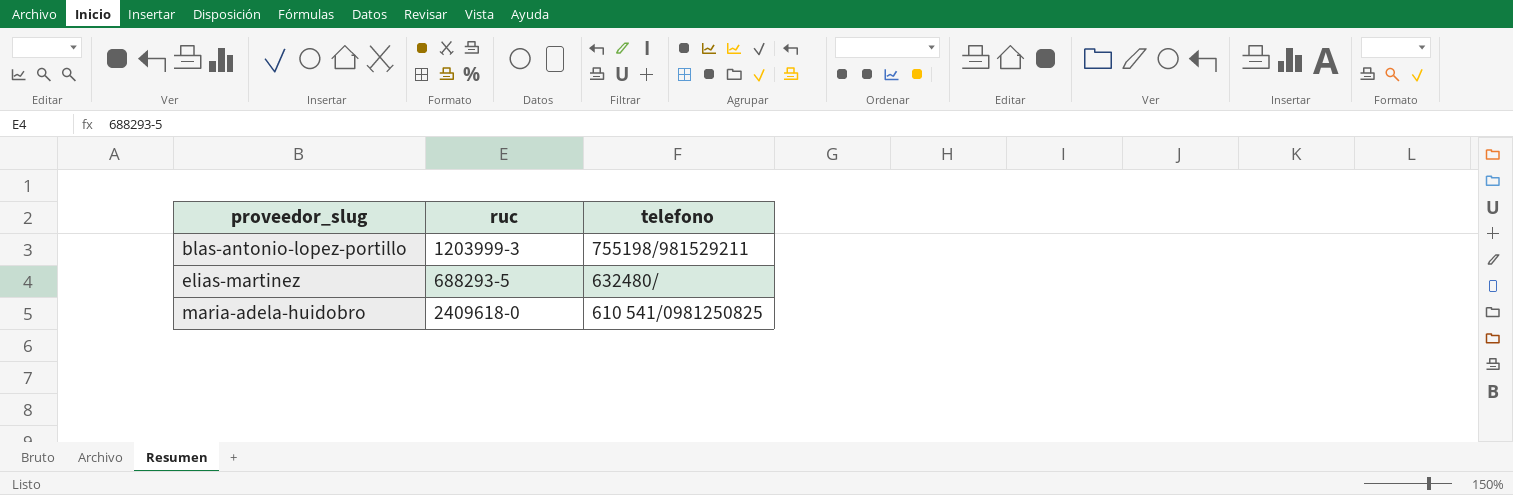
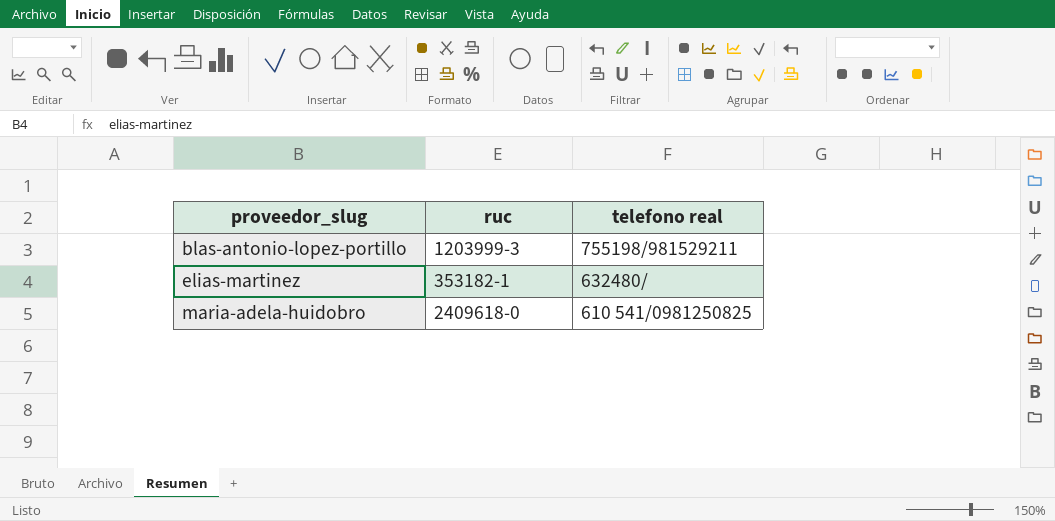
column name: telefono -> telefono real
elias-martinez | ruc: 688293-5 -> 353182-1

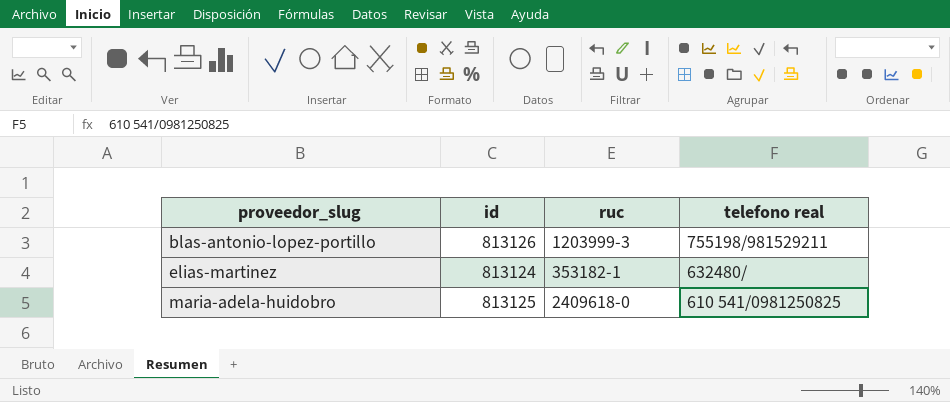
column id | position: none -> 2

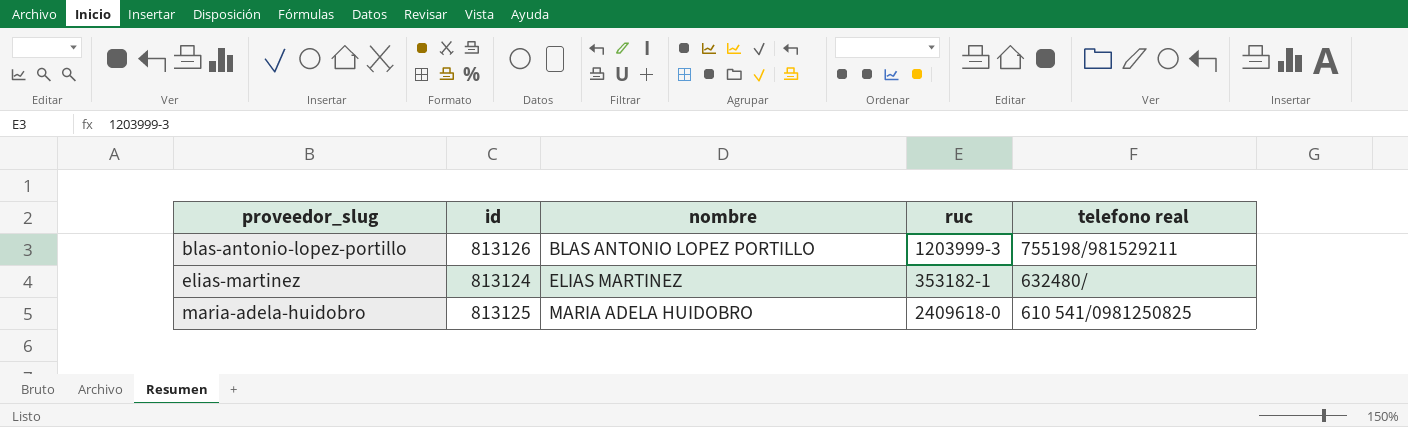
column nombre | position: none -> 3

